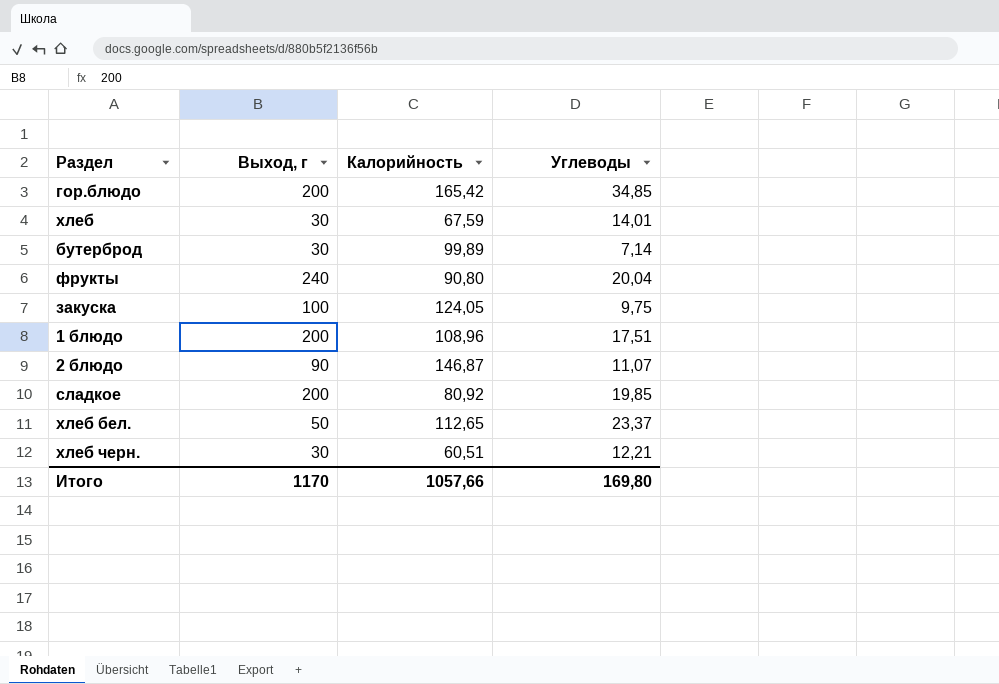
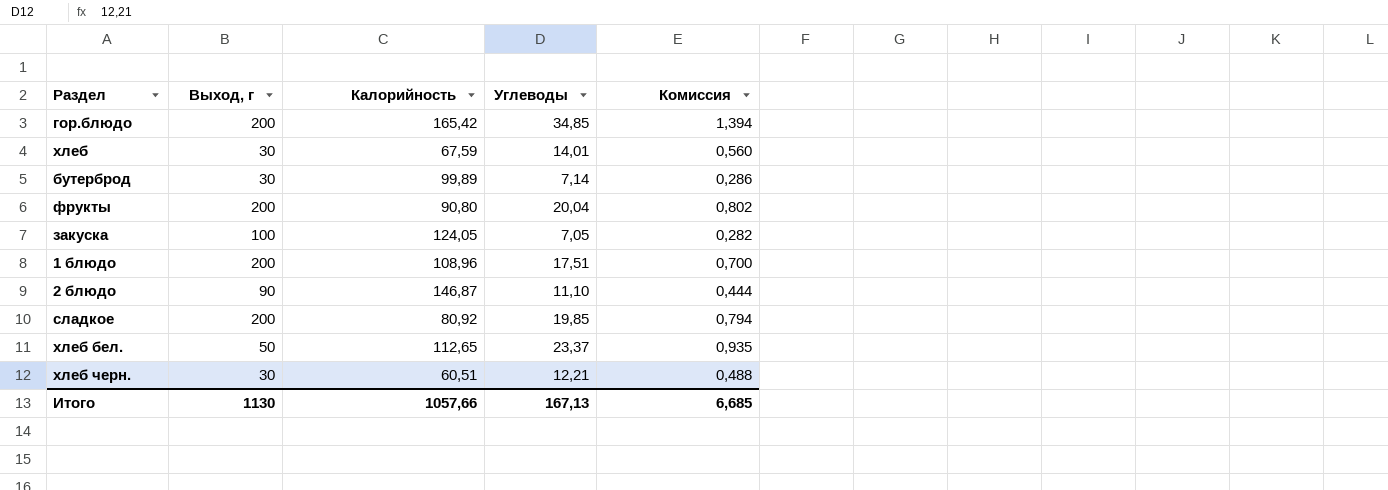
column Комиссия | formula: none -> [Углеводы] * 0,04
фрукты | Выход, г: 240 -> 200
закуска | Углеводы: 9,75 -> 7,05
2 блюдо | Углеводы: 11,07 -> 11,10
Итого | Выход, г: 1170 -> 1130
Итого | Углеводы: 169,80 -> 167,13

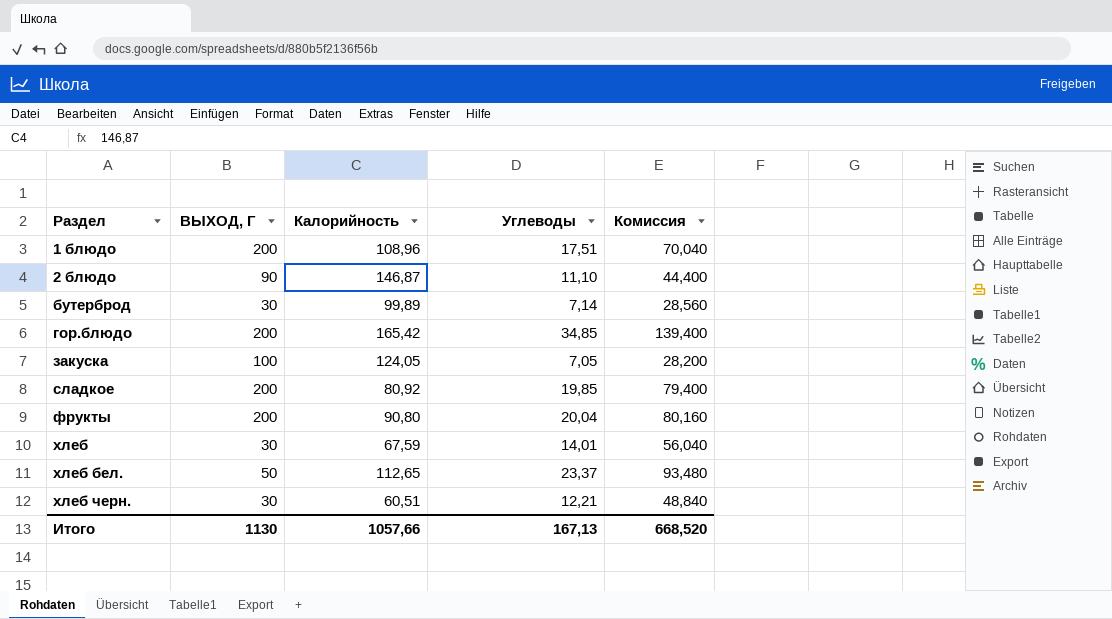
row order: none -> Раздел ascending
column name: Выход, г -> ВЫХОД, Г
column Комиссия | formula: [Углеводы] * 0,04 -> [Углеводы] * 4
Итого | Комиссия: 6,685 -> 668,520

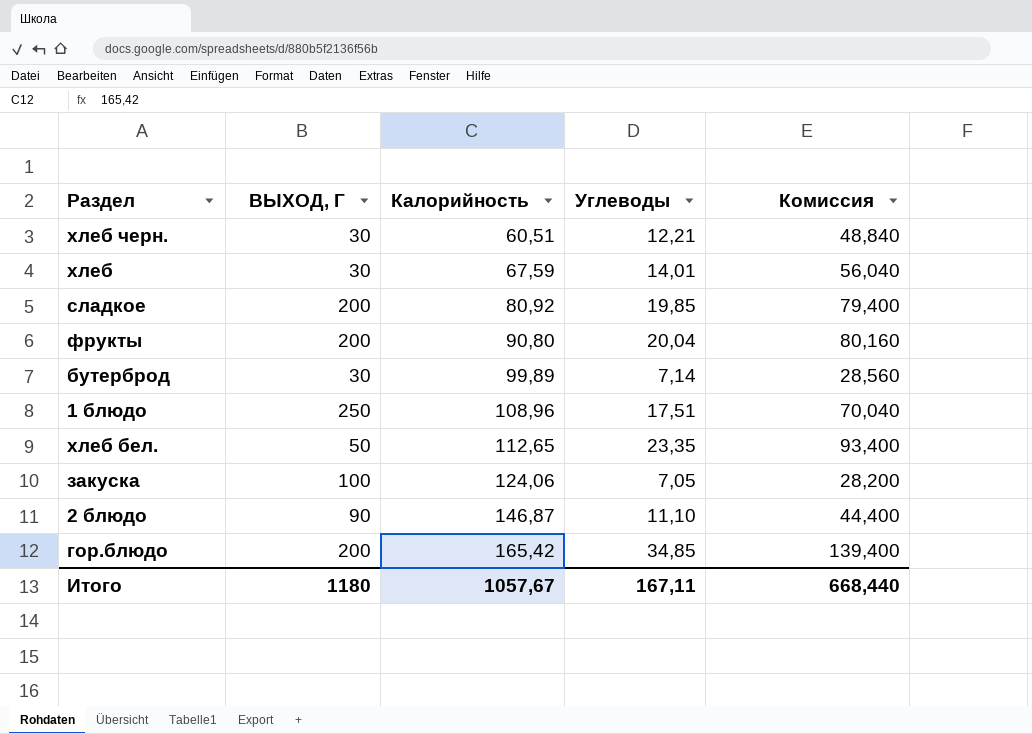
row order: Раздел ascending -> Калорийность ascending
1 блюдо | ВЫХОД, Г: 200 -> 250
хлеб бел. | Углеводы: 23,37 -> 23,35
хлеб бел. | Комиссия: 93,480 -> 93,400
закуска | Калорийность: 124,05 -> 124,06
Итого | ВЫХОД, Г: 1130 -> 1180
Итого | Калорийность: 1057,66 -> 1057,67
Итого | Углеводы: 167,13 -> 167,11
Итого | Комиссия: 668,520 -> 668,440

